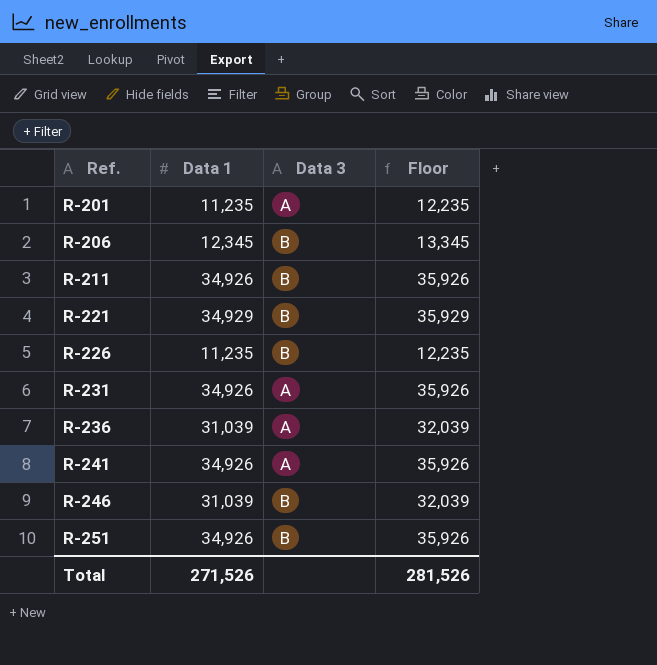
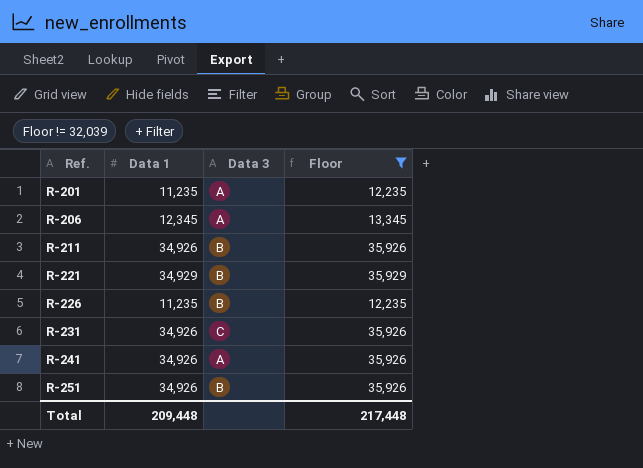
filter: none -> Floor != 32,039
R-206 | Data 3: B -> A
R-231 | Data 3: A -> C
Total | Data 1: 271,526 -> 209,448
Total | Floor: 281,526 -> 217,448

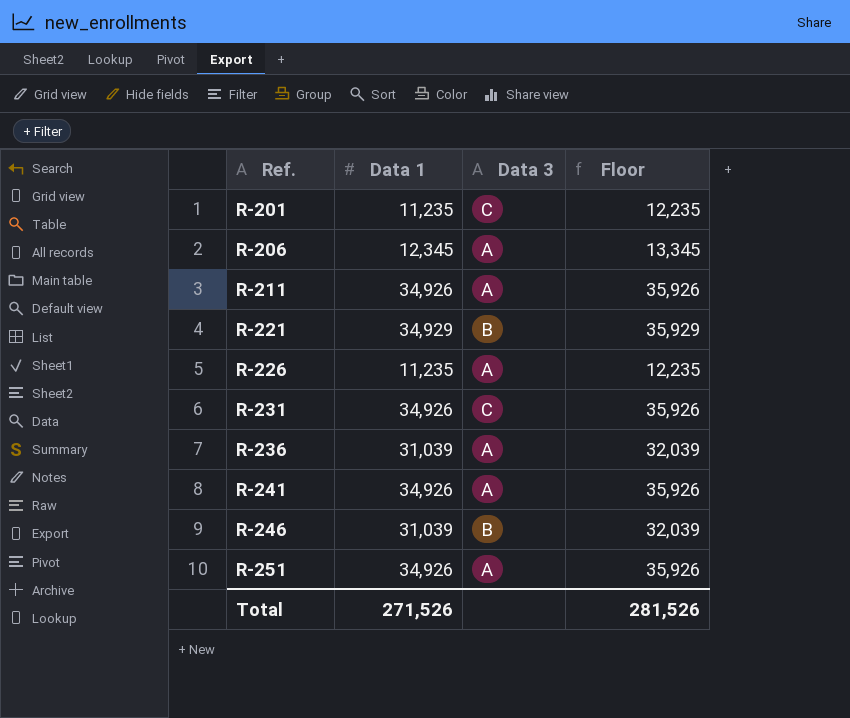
filter: Floor != 32,039 -> none
R-201 | Data 3: A -> C
R-211 | Data 3: B -> A
R-226 | Data 3: B -> A
R-251 | Data 3: B -> A
Total | Data 1: 209,448 -> 271,526
Total | Floor: 217,448 -> 281,526

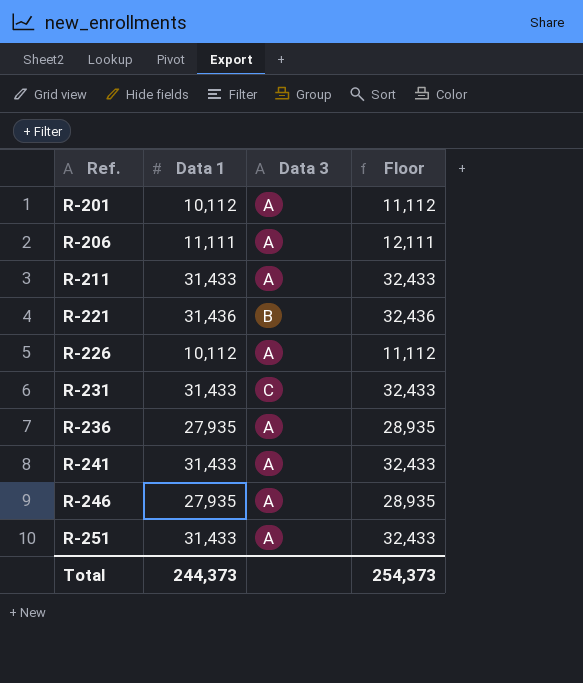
R-201 | Data 1: 11,235 -> 10,112
R-201 | Data 3: C -> A
R-201 | Floor: 12,235 -> 11,112
R-206 | Data 1: 12,345 -> 11,111
R-206 | Floor: 13,345 -> 12,111
R-211 | Data 1: 34,926 -> 31,433
R-211 | Floor: 35,926 -> 32,433
R-221 | Data 1: 34,929 -> 31,436
R-221 | Floor: 35,929 -> 32,436
R-226 | Data 1: 11,235 -> 10,112
R-226 | Floor: 12,235 -> 11,112
R-231 | Data 1: 34,926 -> 31,433
R-231 | Floor: 35,926 -> 32,433
R-236 | Data 1: 31,039 -> 27,935
R-236 | Floor: 32,039 -> 28,935
R-241 | Data 1: 34,926 -> 31,433
R-241 | Floor: 35,926 -> 32,433
R-246 | Data 1: 31,039 -> 27,935
R-246 | Data 3: B -> A
R-246 | Floor: 32,039 -> 28,935
R-251 | Data 1: 34,926 -> 31,433
R-251 | Floor: 35,926 -> 32,433
Total | Data 1: 271,526 -> 244,373
Total | Floor: 281,526 -> 254,373

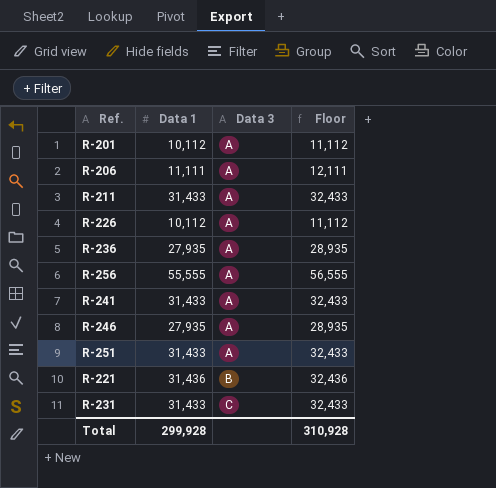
row order: Ref. ascending -> Data 3 ascending
row R-256: none -> 55,555 | A | 56,555
Total | Data 1: 244,373 -> 299,928
Total | Floor: 254,373 -> 310,928

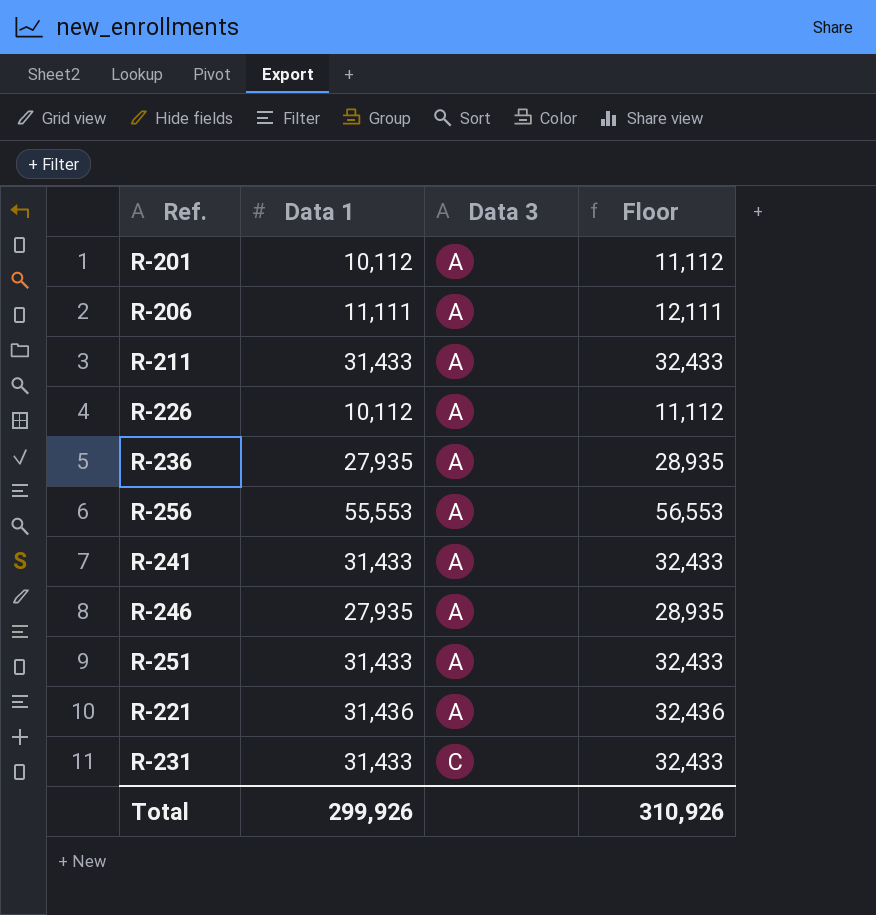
R-256 | Data 1: 55,555 -> 55,553
R-256 | Floor: 56,555 -> 56,553
R-221 | Data 3: B -> A
Total | Data 1: 299,928 -> 299,926
Total | Floor: 310,928 -> 310,926

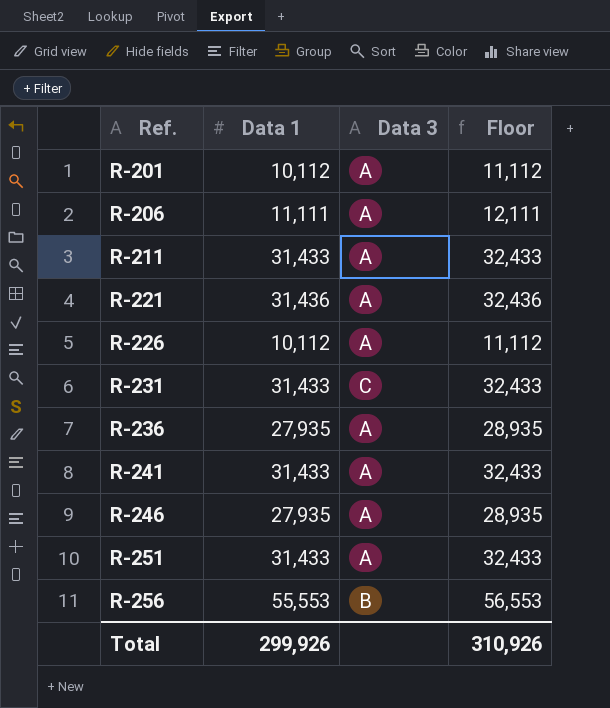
row order: Data 3 ascending -> Ref. ascending
R-256 | Data 3: A -> B

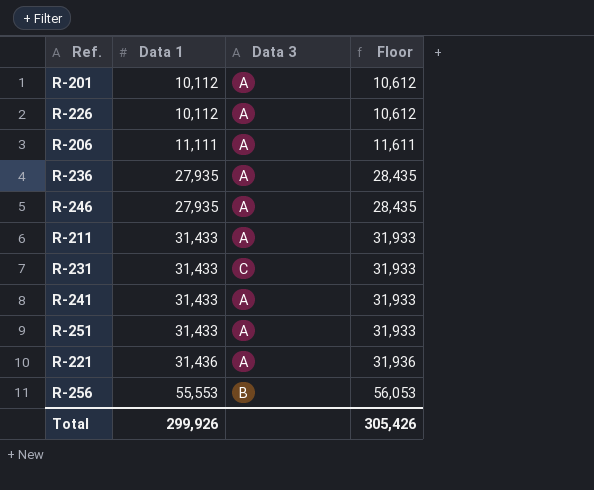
row order: Ref. ascending -> Data 1 ascending
column Floor | formula: [Data 1] + 1000 -> [Data 1] + 500
Total | Floor: 310,926 -> 305,426

